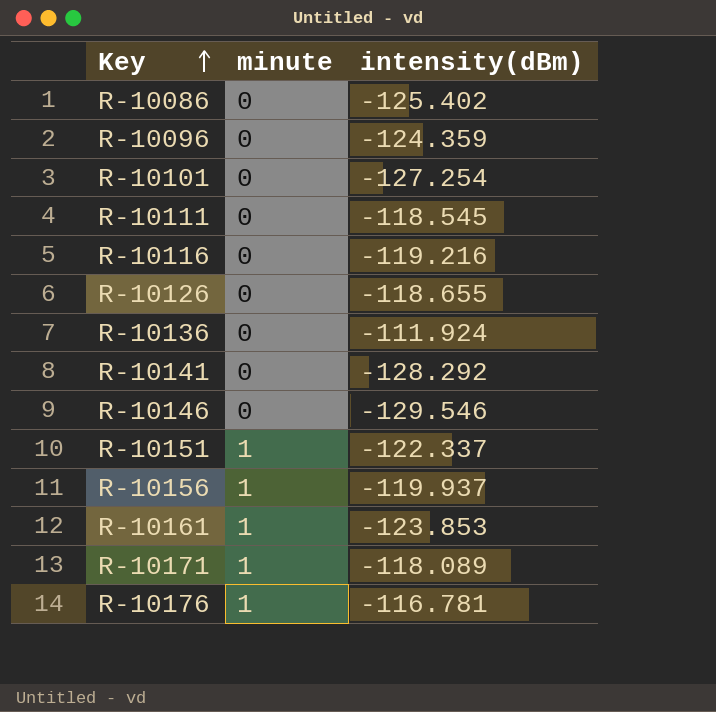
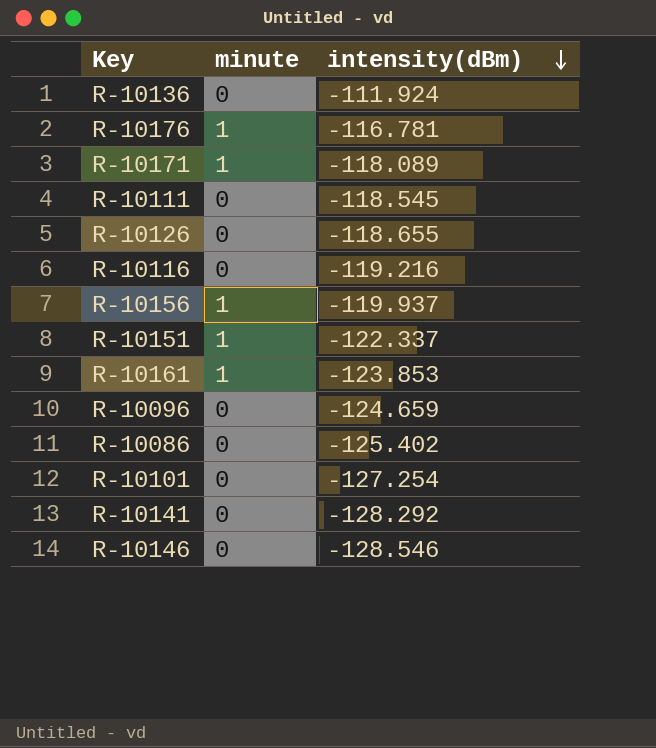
row order: Key ascending -> intensity(dBm) descending
R-10096 | intensity(dBm): -124.359 -> -124.659
R-10146 | intensity(dBm): -129.546 -> -128.546

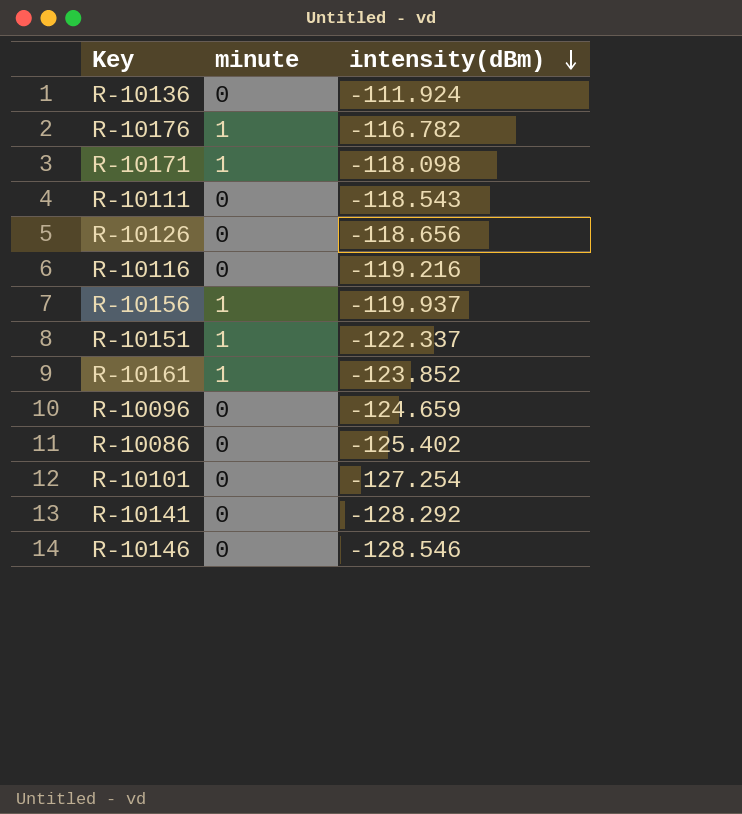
R-10176 | intensity(dBm): -116.781 -> -116.782
R-10171 | intensity(dBm): -118.089 -> -118.098
R-10111 | intensity(dBm): -118.545 -> -118.543
R-10126 | intensity(dBm): -118.655 -> -118.656
R-10161 | intensity(dBm): -123.853 -> -123.852

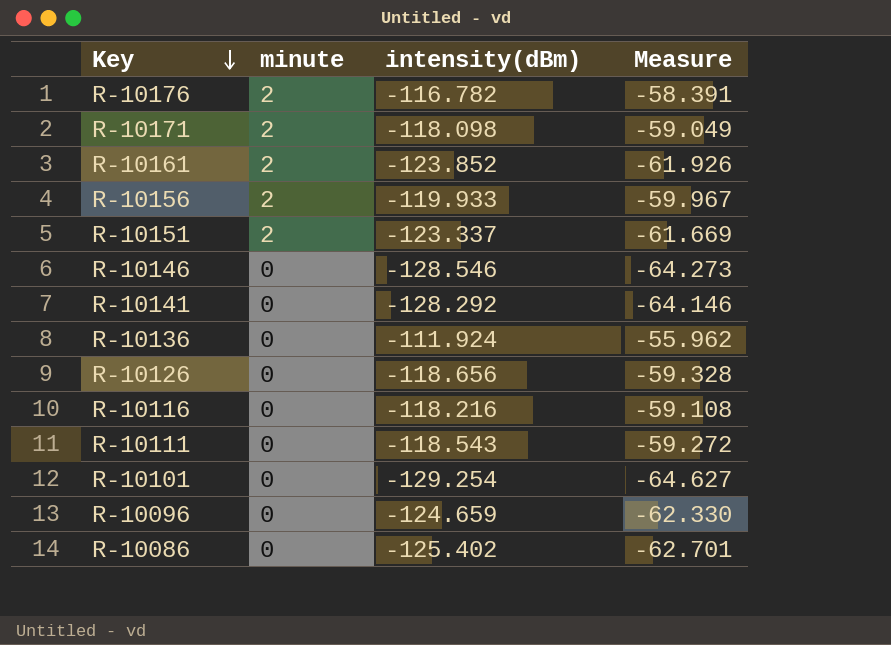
row order: intensity(dBm) descending -> Key descending
column Measure | formula: none -> [intensity(dBm)] * 0.5
R-10176 | minute: 1 -> 2
R-10171 | minute: 1 -> 2
R-10161 | minute: 1 -> 2
R-10156 | minute: 1 -> 2
R-10156 | intensity(dBm): -119.937 -> -119.933
R-10151 | minute: 1 -> 2
R-10151 | intensity(dBm): -122.337 -> -123.337
R-10116 | intensity(dBm): -119.216 -> -118.216
R-10101 | intensity(dBm): -127.254 -> -129.254

